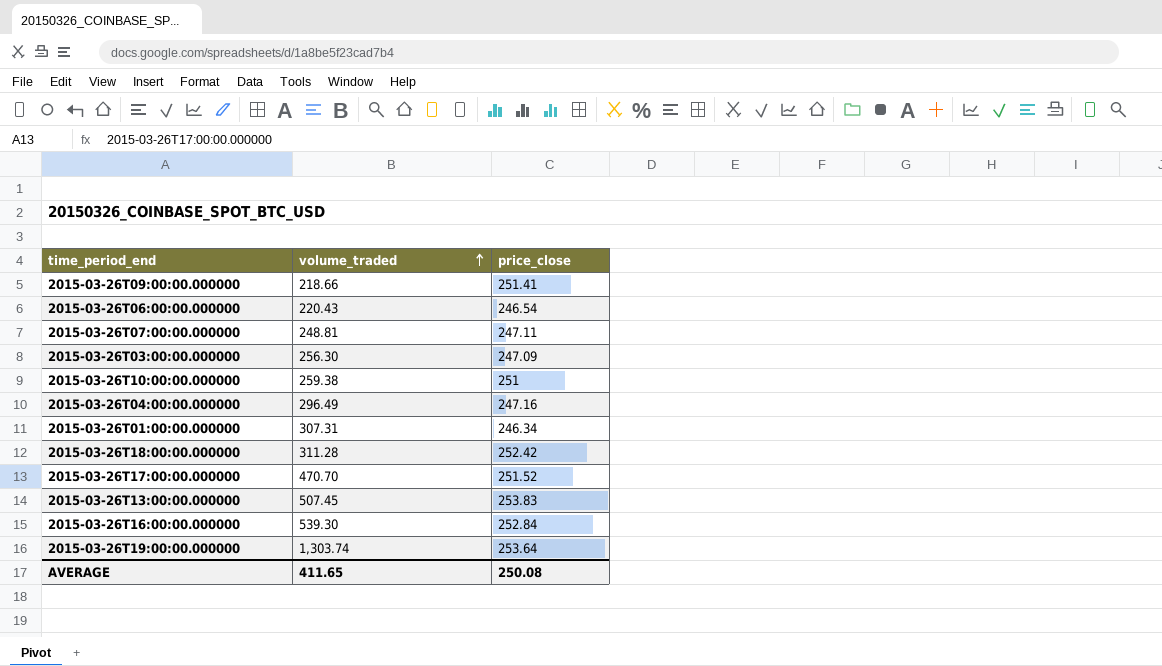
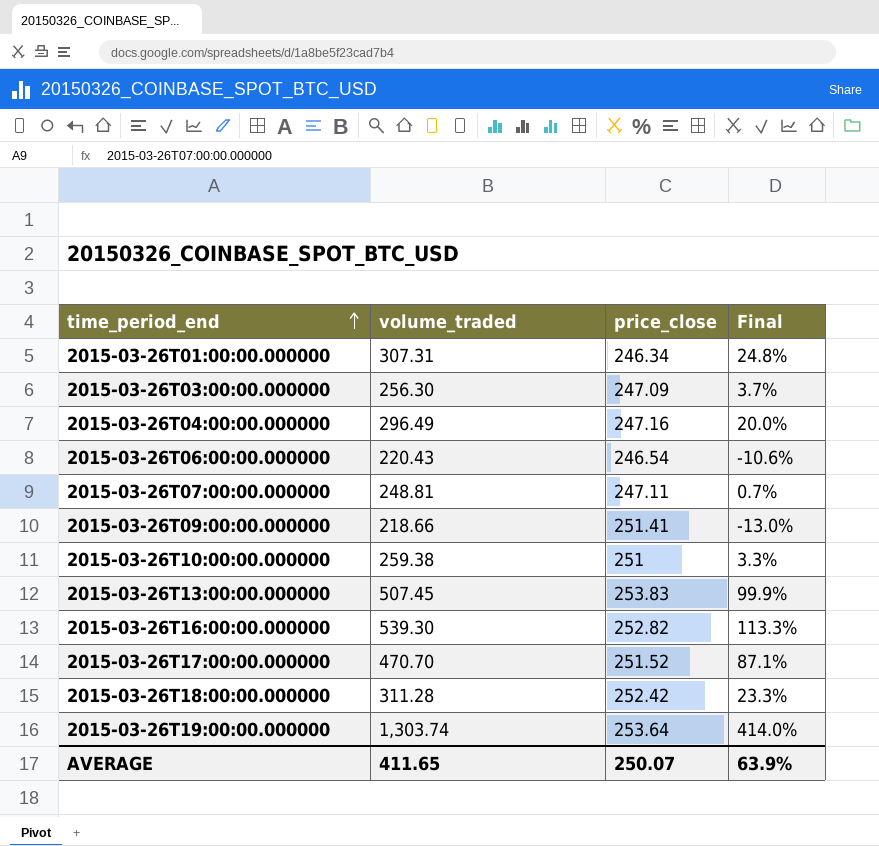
row order: volume_traded ascending -> time_period_end ascending
column Final | formula: none -> ([volume_traded] - [price_close]) / [price_close]
2015-03-26T16:00:00.000000 | price_close: 252.84 -> 252.82
AVERAGE | price_close: 250.08 -> 250.07

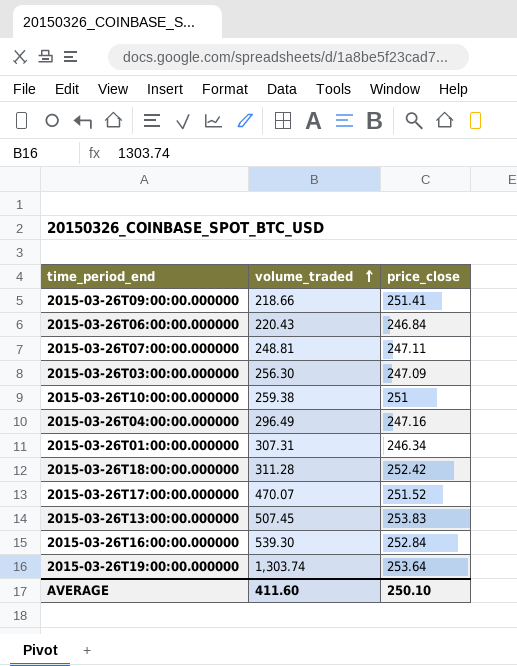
row order: time_period_end ascending -> volume_traded ascending
column Final | formula: ([volume_traded] - [price_close]) / [price_close] -> none
2015-03-26T06:00:00.000000 | price_close: 246.54 -> 246.84
2015-03-26T17:00:00.000000 | volume_traded: 470.70 -> 470.07
2015-03-26T16:00:00.000000 | price_close: 252.82 -> 252.84
AVERAGE | volume_traded: 411.65 -> 411.60
AVERAGE | price_close: 250.07 -> 250.10

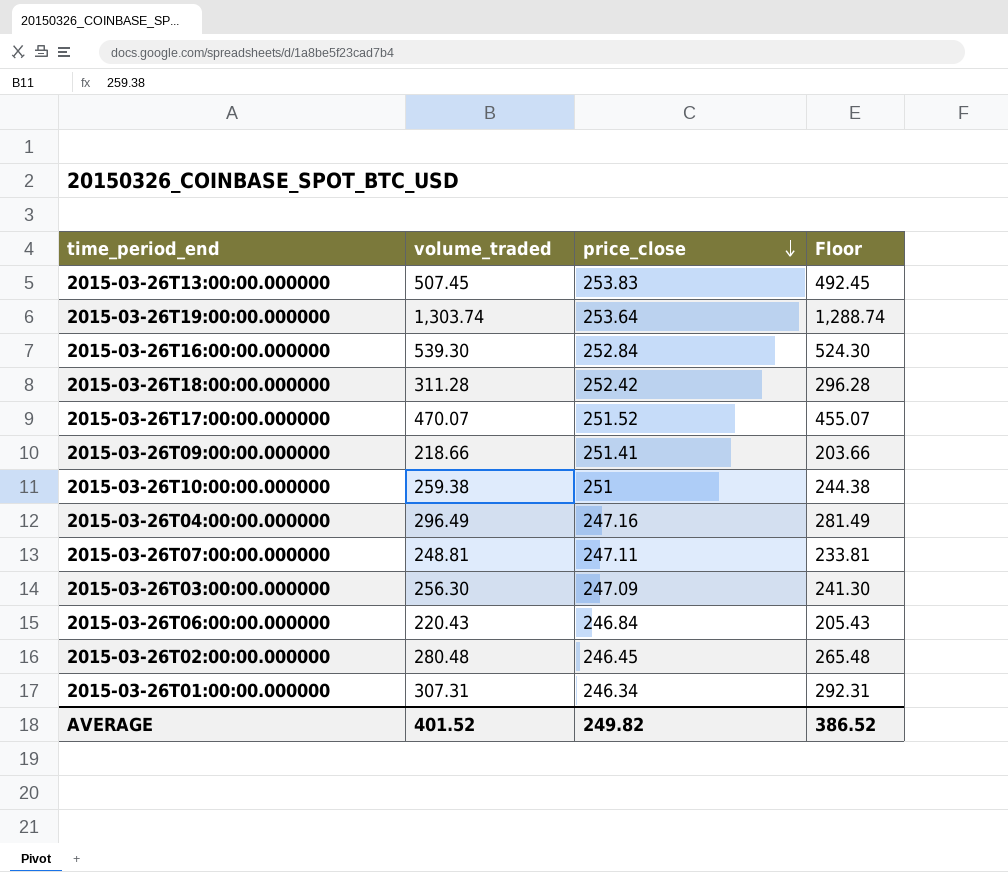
row order: volume_traded ascending -> price_close descending
column Floor | formula: none -> [volume_traded] - 15
row 2015-03-26T02:00:00.000000: none -> 280.48 | 246.45 | 265.48
AVERAGE | volume_traded: 411.60 -> 401.52
AVERAGE | price_close: 250.10 -> 249.82

